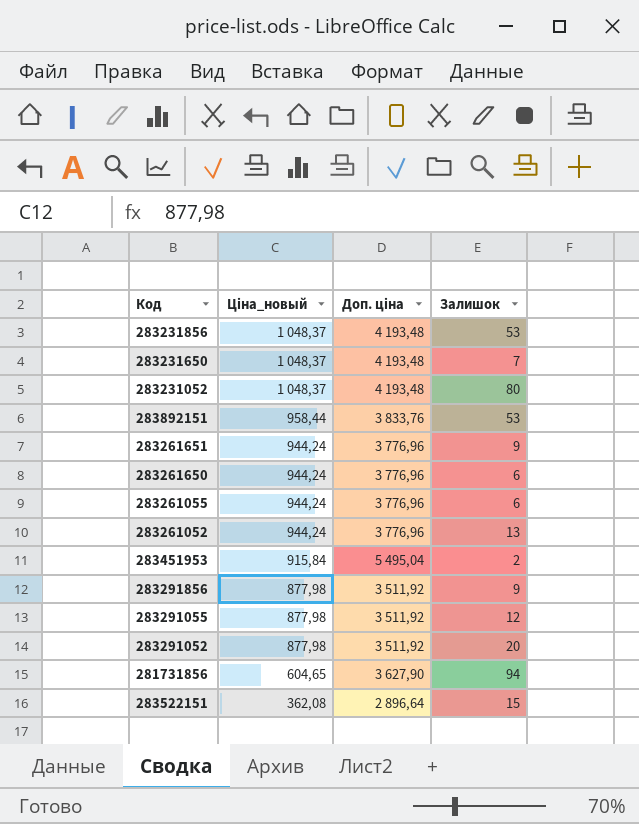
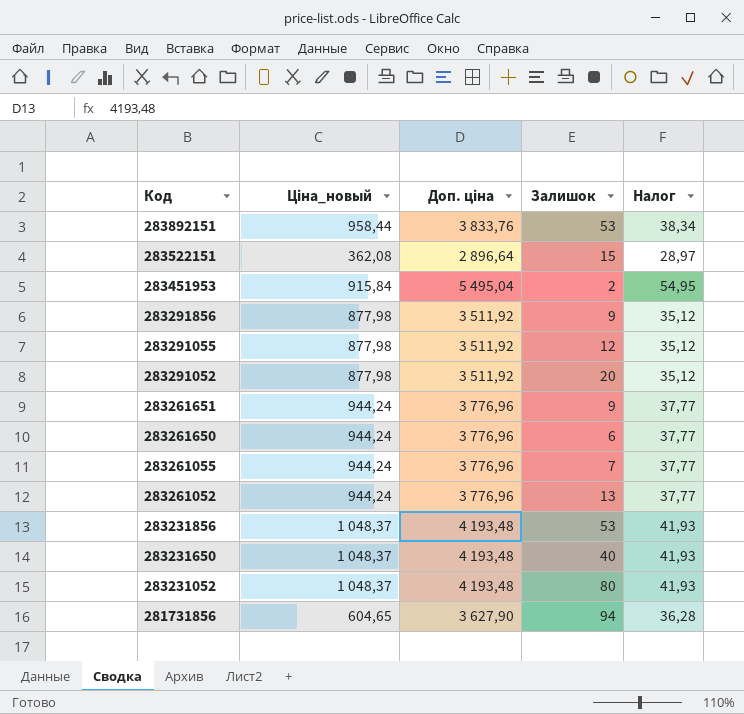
row order: Ціна_новый descending -> Код descending
column Налог | formula: none -> [Доп. ціна] * 0,01
283261055 | Залишок: 6 -> 7
283231650 | Залишок: 7 -> 40

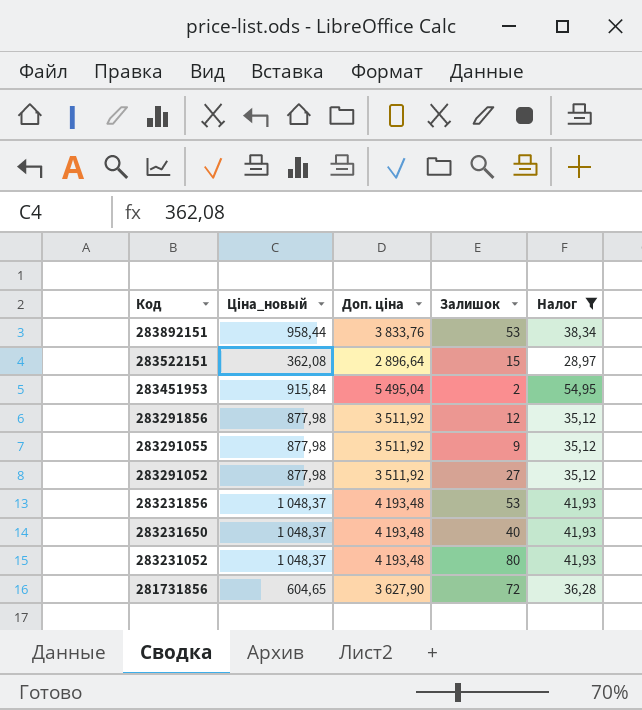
filter: none -> Налог != 37,77
283291856 | Залишок: 9 -> 12
283291055 | Залишок: 12 -> 9
283291052 | Залишок: 20 -> 27
281731856 | Залишок: 94 -> 72

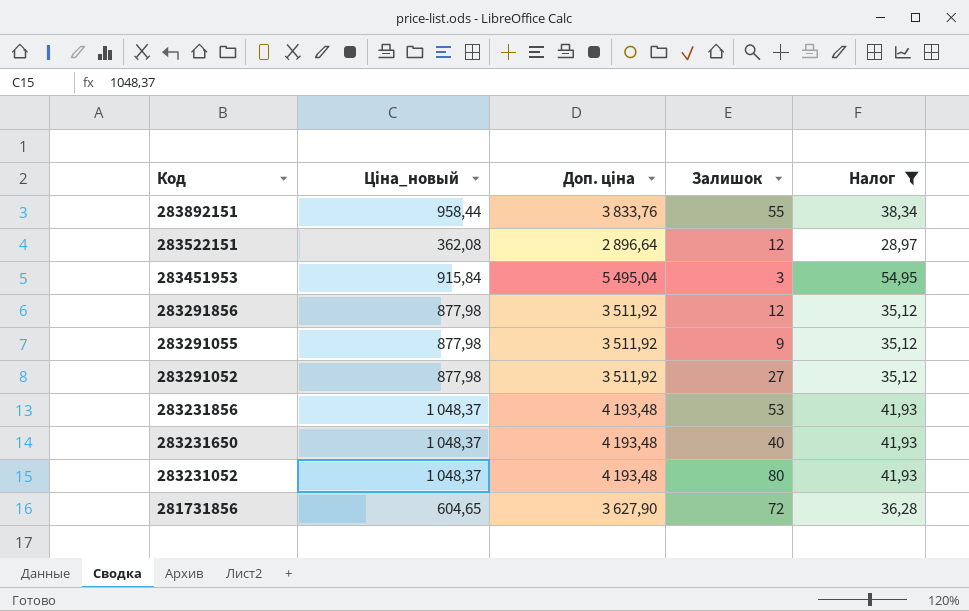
283892151 | Залишок: 53 -> 55
283522151 | Залишок: 15 -> 12
283451953 | Залишок: 2 -> 3

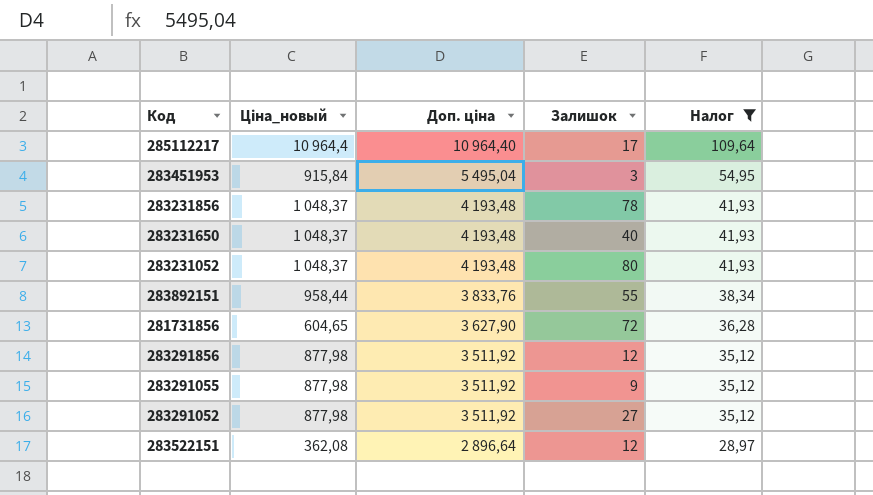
row order: Код descending -> Доп. ціна descending
row 285112217: none -> 10 964,4 | 10 964,40 | 17 | 109,64
283231856 | Залишок: 53 -> 78

